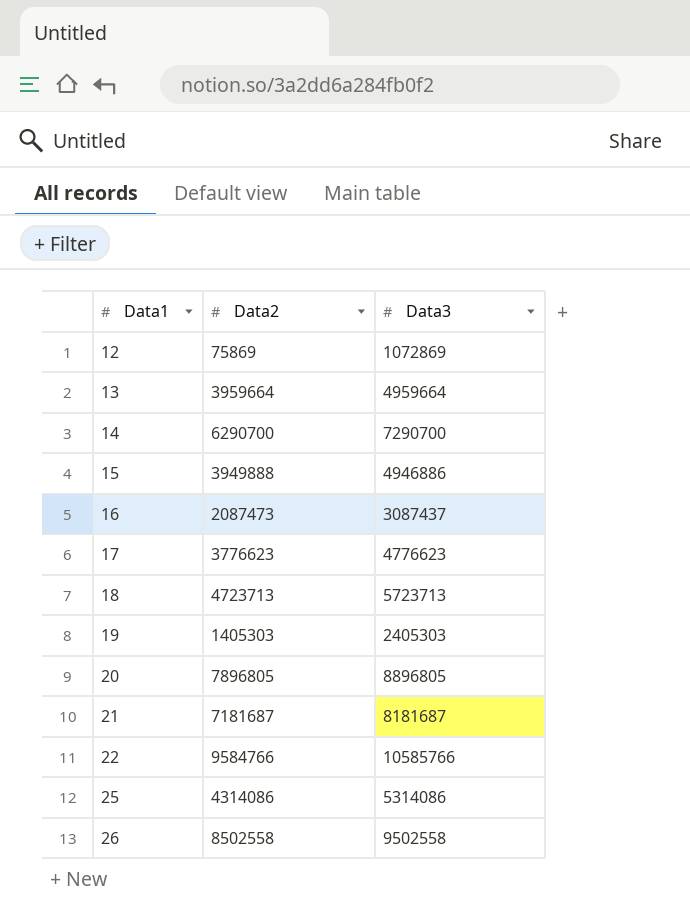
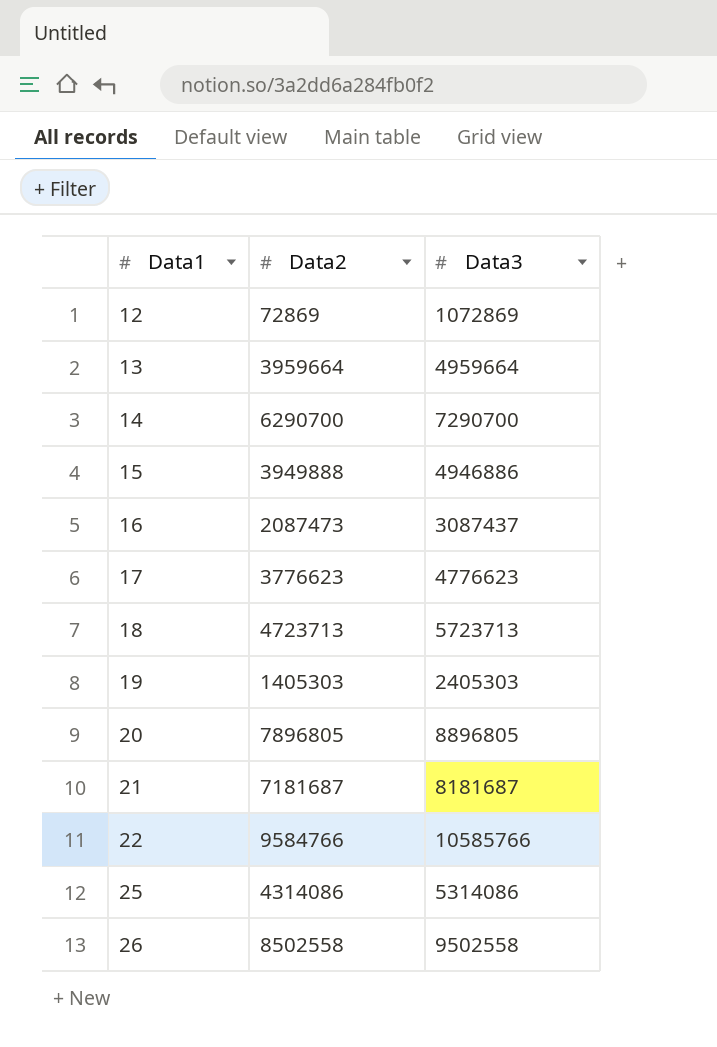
12 | Data2: 75869 -> 72869

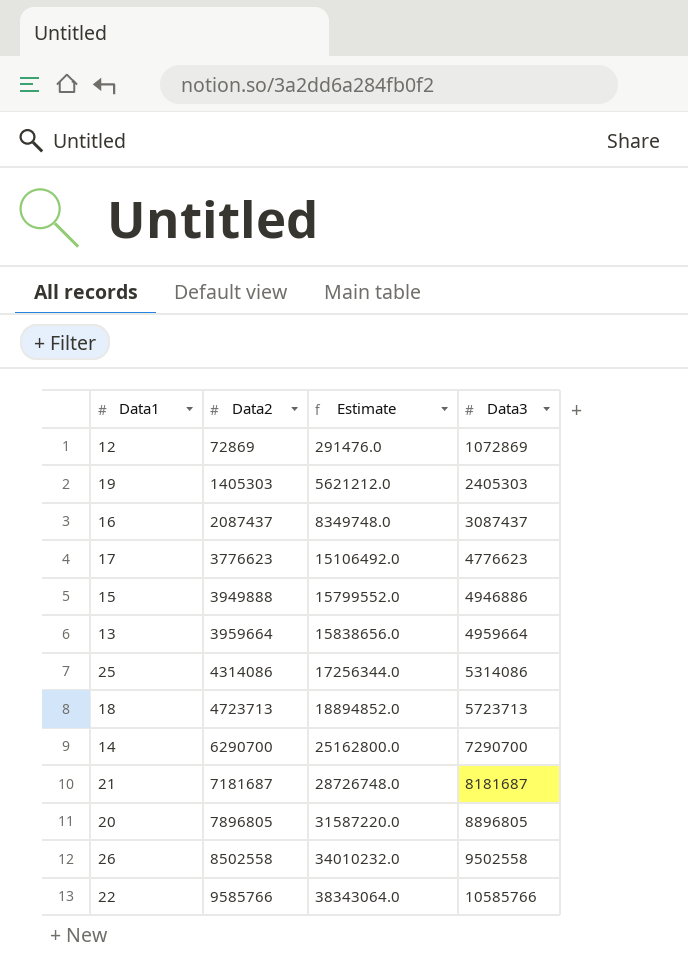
row order: Data1 ascending -> Data2 ascending
column Estimate | formula: none -> [Data2] * 4
16 | Data2: 2087473 -> 2087437
22 | Data2: 9584766 -> 9585766

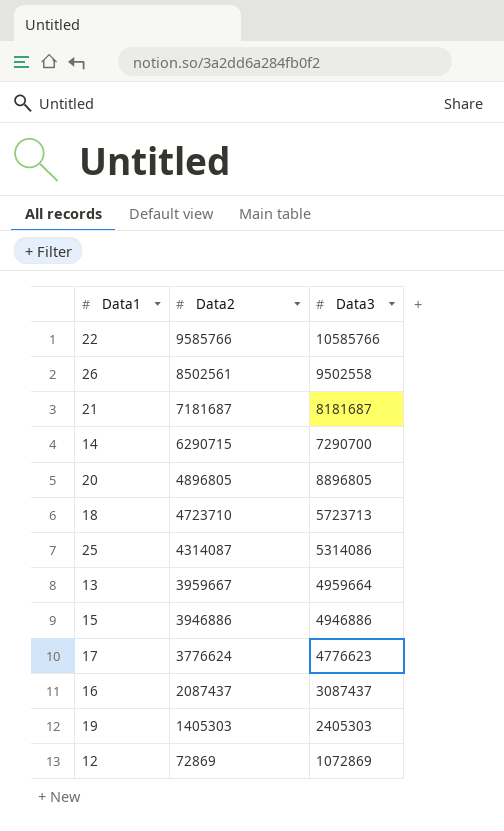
row order: Data2 ascending -> Data2 descending
column Estimate | formula: [Data2] * 4 -> none
26 | Data2: 8502558 -> 8502561
14 | Data2: 6290700 -> 6290715
20 | Data2: 7896805 -> 4896805
18 | Data2: 4723713 -> 4723710
25 | Data2: 4314086 -> 4314087
13 | Data2: 3959664 -> 3959667
15 | Data2: 3949888 -> 3946886
17 | Data2: 3776623 -> 3776624

